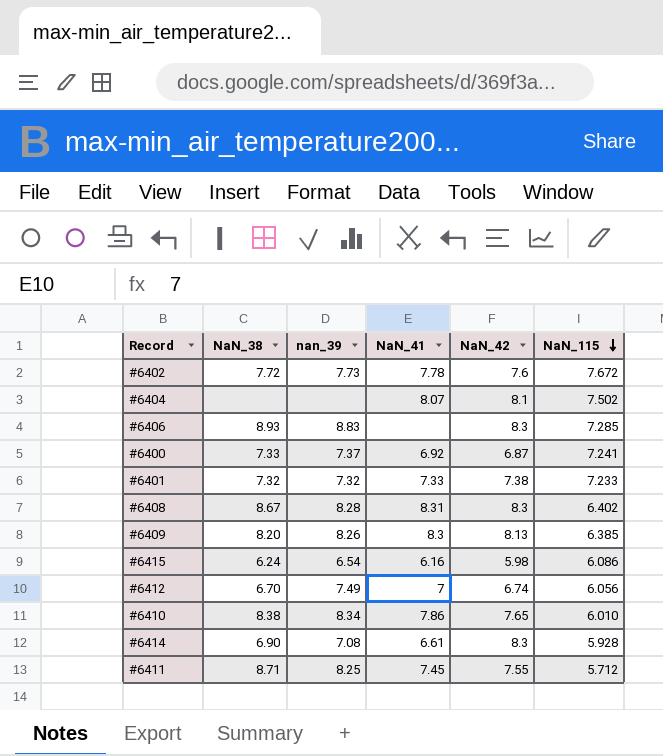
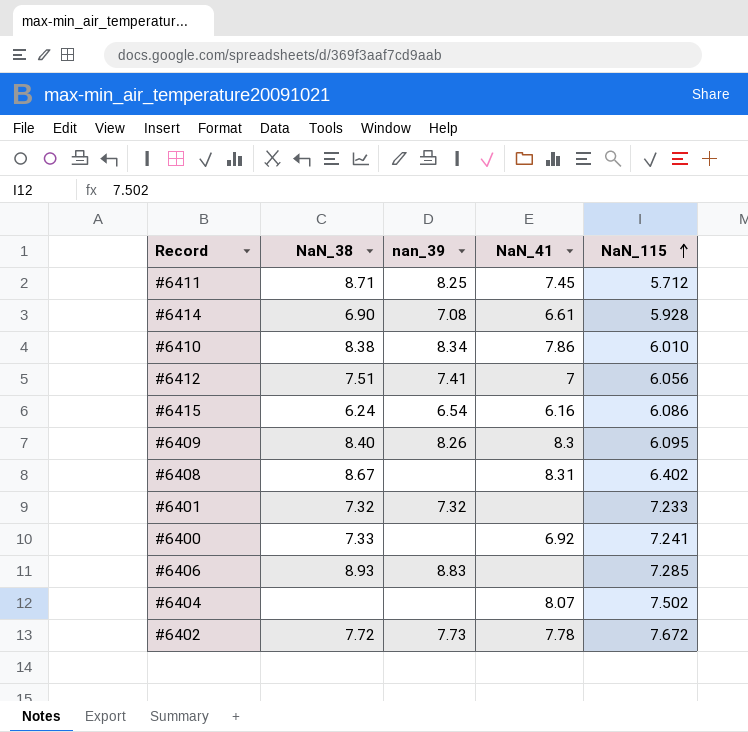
row order: NaN_115 descending -> NaN_115 ascending
column NaN_42 | position: 5 -> none
#6412 | NaN_38: 6.70 -> 7.51
#6412 | nan_39: 7.49 -> 7.41
#6409 | NaN_38: 8.20 -> 8.40
#6409 | NaN_115: 6.385 -> 6.095
#6408 | nan_39: 8.28 -> none
#6401 | NaN_41: 7.33 -> none
#6400 | nan_39: 7.37 -> none

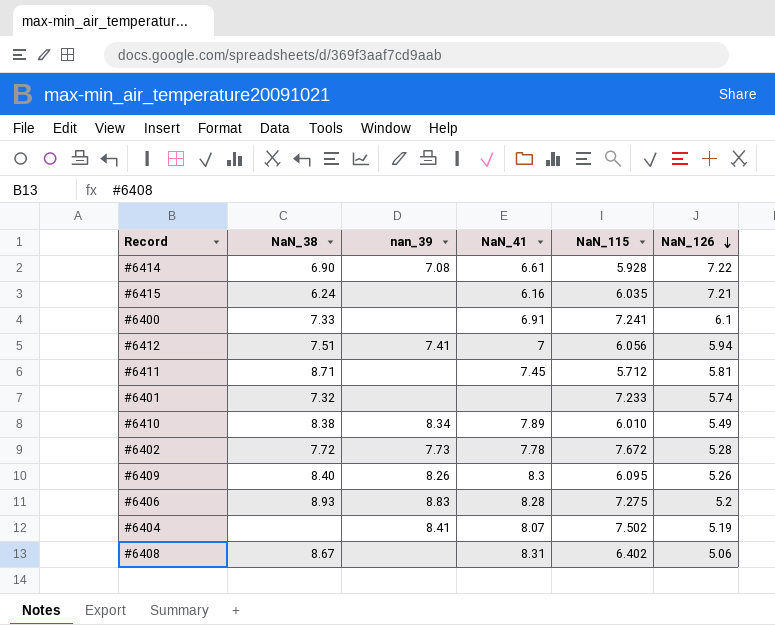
row order: NaN_115 ascending -> NaN_126 descending
column NaN_126 | position: none -> 6
#6415 | nan_39: 6.54 -> none
#6415 | NaN_115: 6.086 -> 6.035
#6400 | NaN_41: 6.92 -> 6.91
#6411 | nan_39: 8.25 -> none
#6401 | nan_39: 7.32 -> none
#6410 | NaN_41: 7.86 -> 7.89
#6406 | NaN_41: none -> 8.28
#6406 | NaN_115: 7.285 -> 7.275
#6404 | nan_39: none -> 8.41

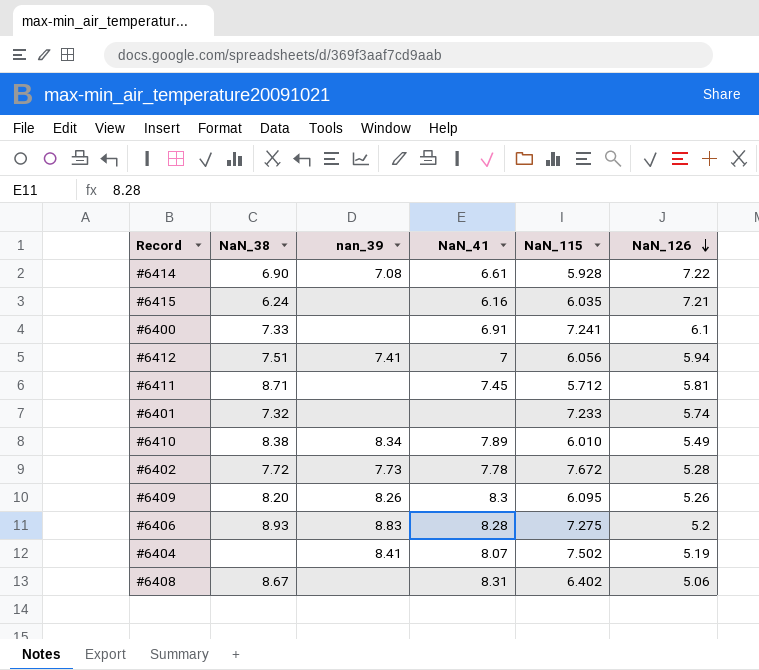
#6409 | NaN_38: 8.40 -> 8.20

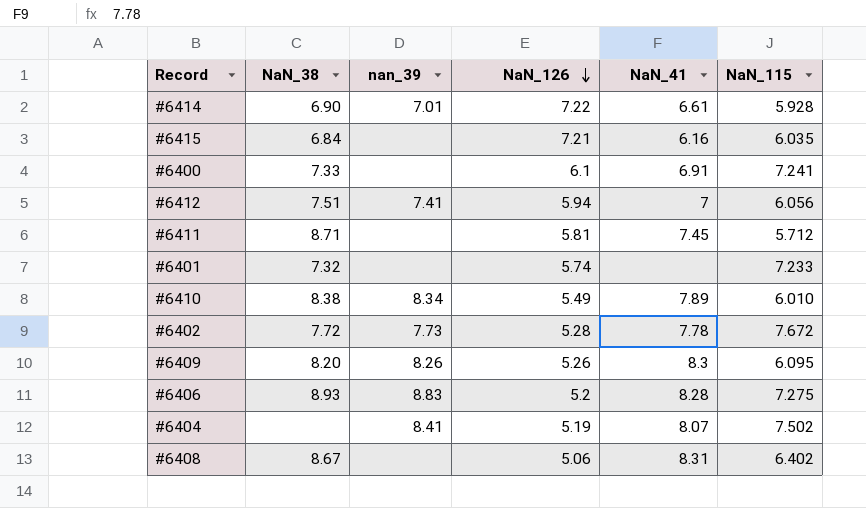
column NaN_126 | position: 6 -> 4
#6414 | nan_39: 7.08 -> 7.01
#6415 | NaN_38: 6.24 -> 6.84

